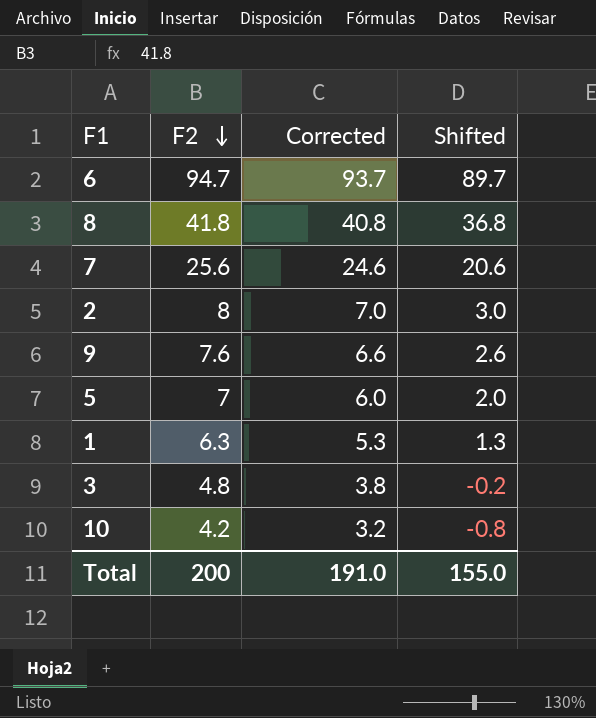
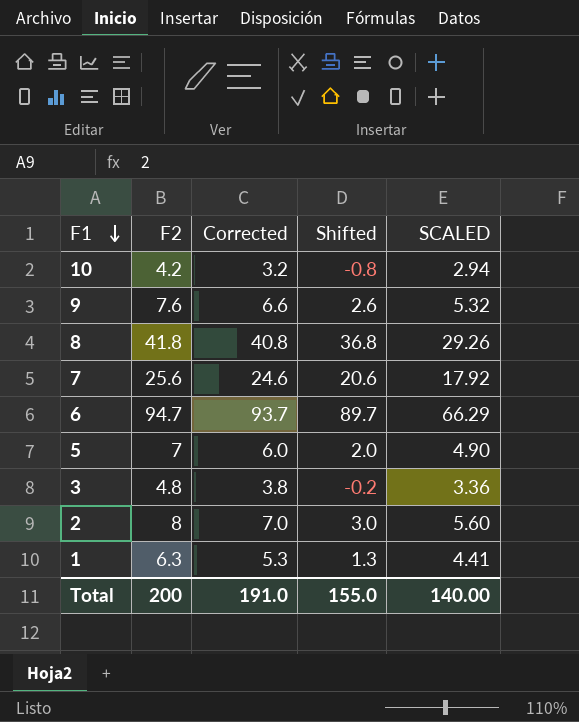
row order: F2 descending -> F1 descending
column SCALED | formula: none -> [F2] * 0.7

